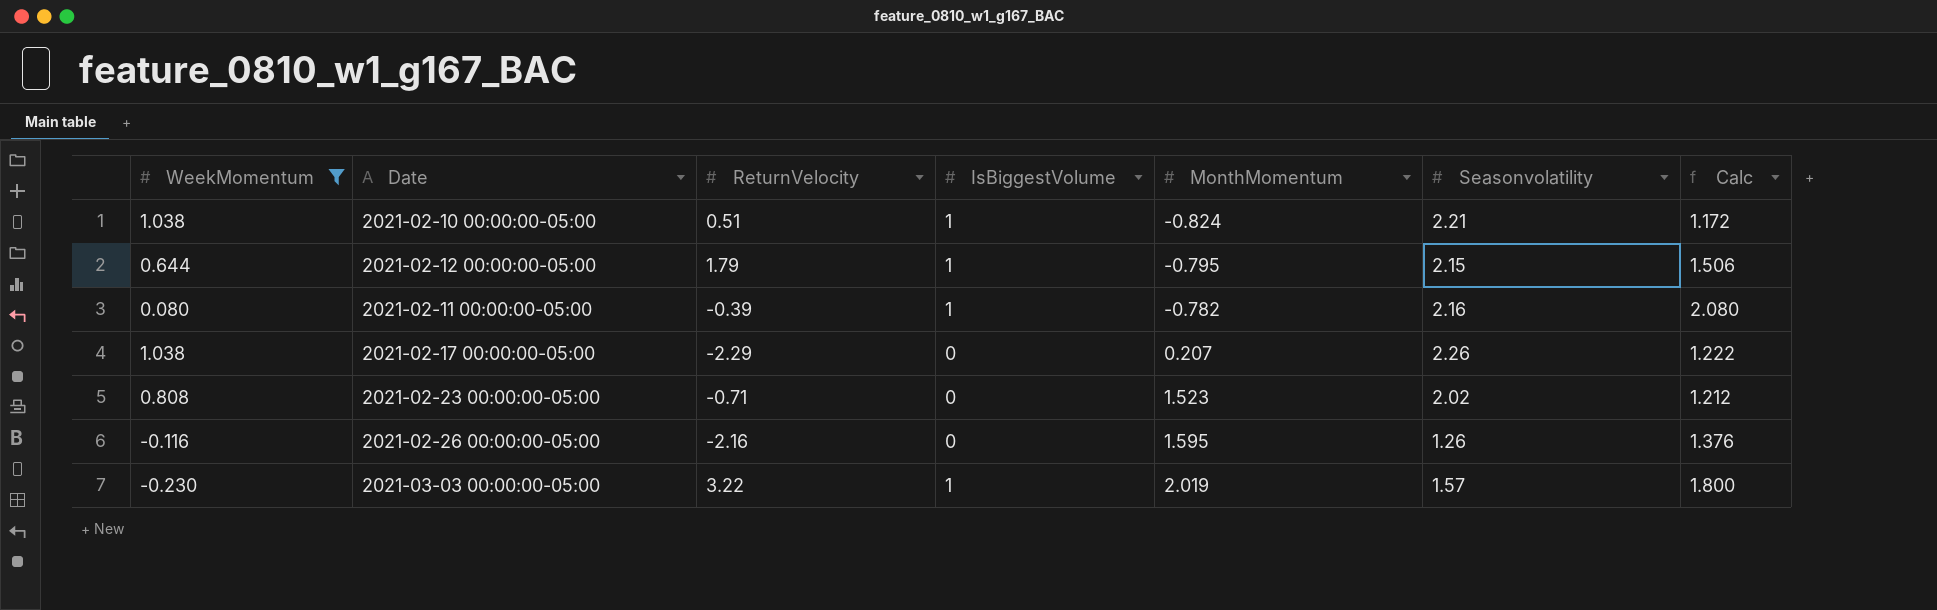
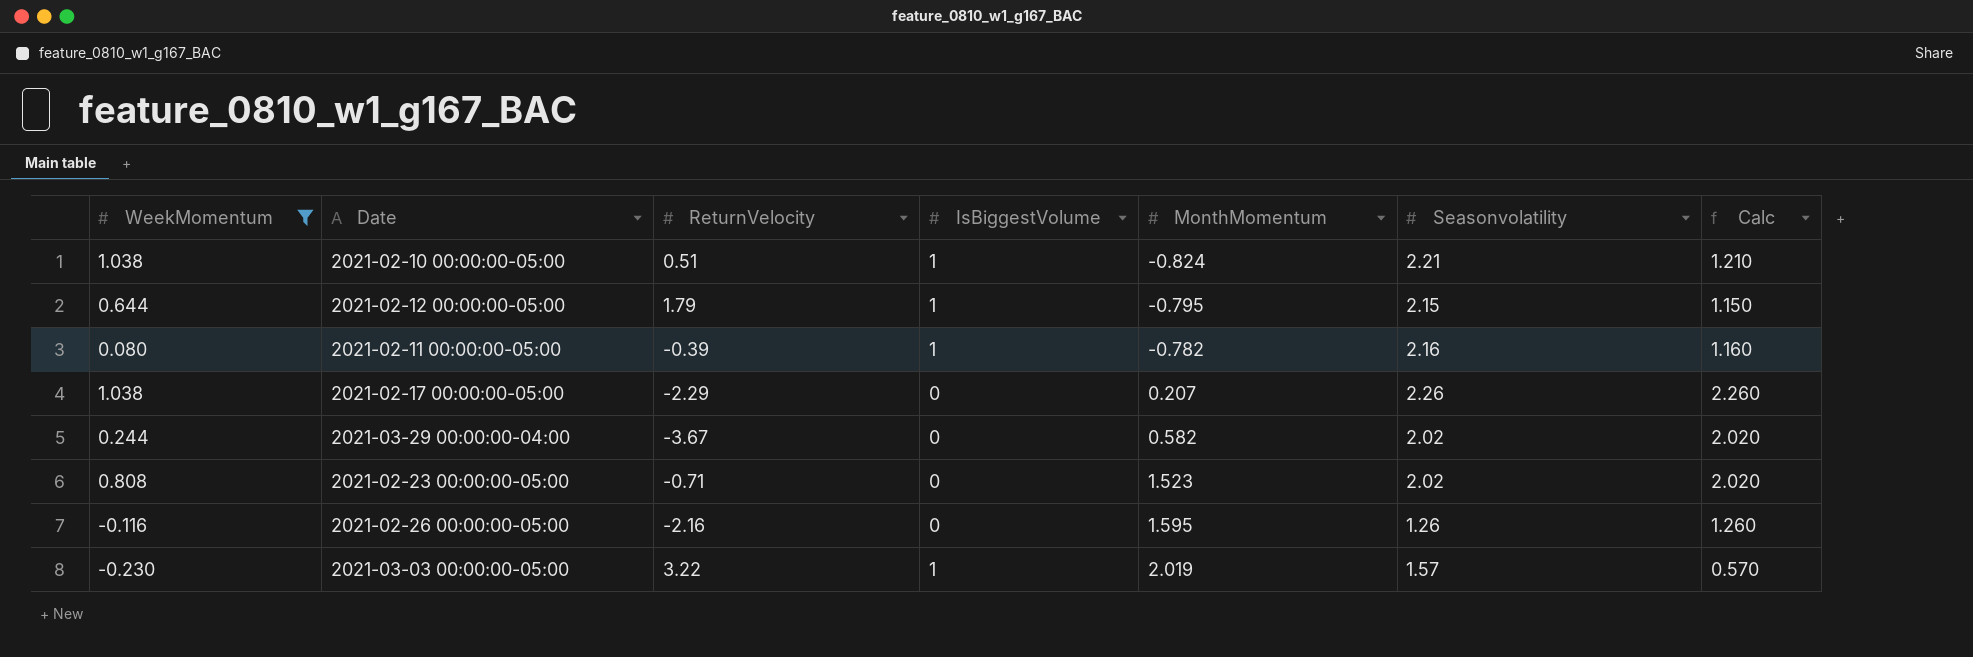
column Calc | formula: [Seasonvolatility] - [WeekMomentum] -> [Seasonvolatility] - [IsBiggestVolume]
row 2021-03-29 00:00:00-04:00: none -> 0.244 | -3.67 | 0 | 0.582 | 2.02 | 2.020

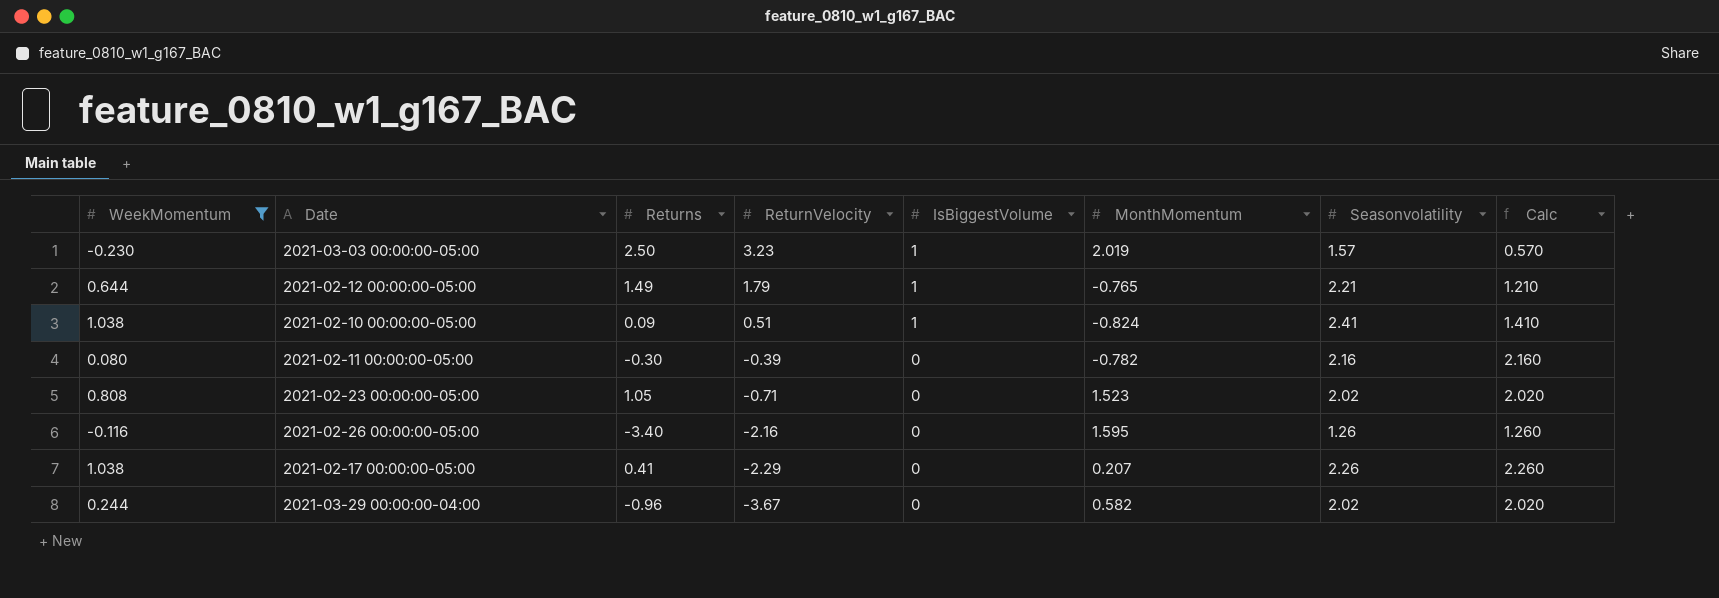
row order: MonthMomentum ascending -> ReturnVelocity descending
column Returns | position: none -> 3
2021-03-03 00:00:00-05:00 | ReturnVelocity: 3.22 -> 3.23
2021-02-12 00:00:00-05:00 | MonthMomentum: -0.795 -> -0.765
2021-02-12 00:00:00-05:00 | Seasonvolatility: 2.15 -> 2.21
2021-02-12 00:00:00-05:00 | Calc: 1.150 -> 1.210
2021-02-10 00:00:00-05:00 | Seasonvolatility: 2.21 -> 2.41
2021-02-10 00:00:00-05:00 | Calc: 1.210 -> 1.410
2021-02-11 00:00:00-05:00 | IsBiggestVolume: 1 -> 0
2021-02-11 00:00:00-05:00 | Calc: 1.160 -> 2.160

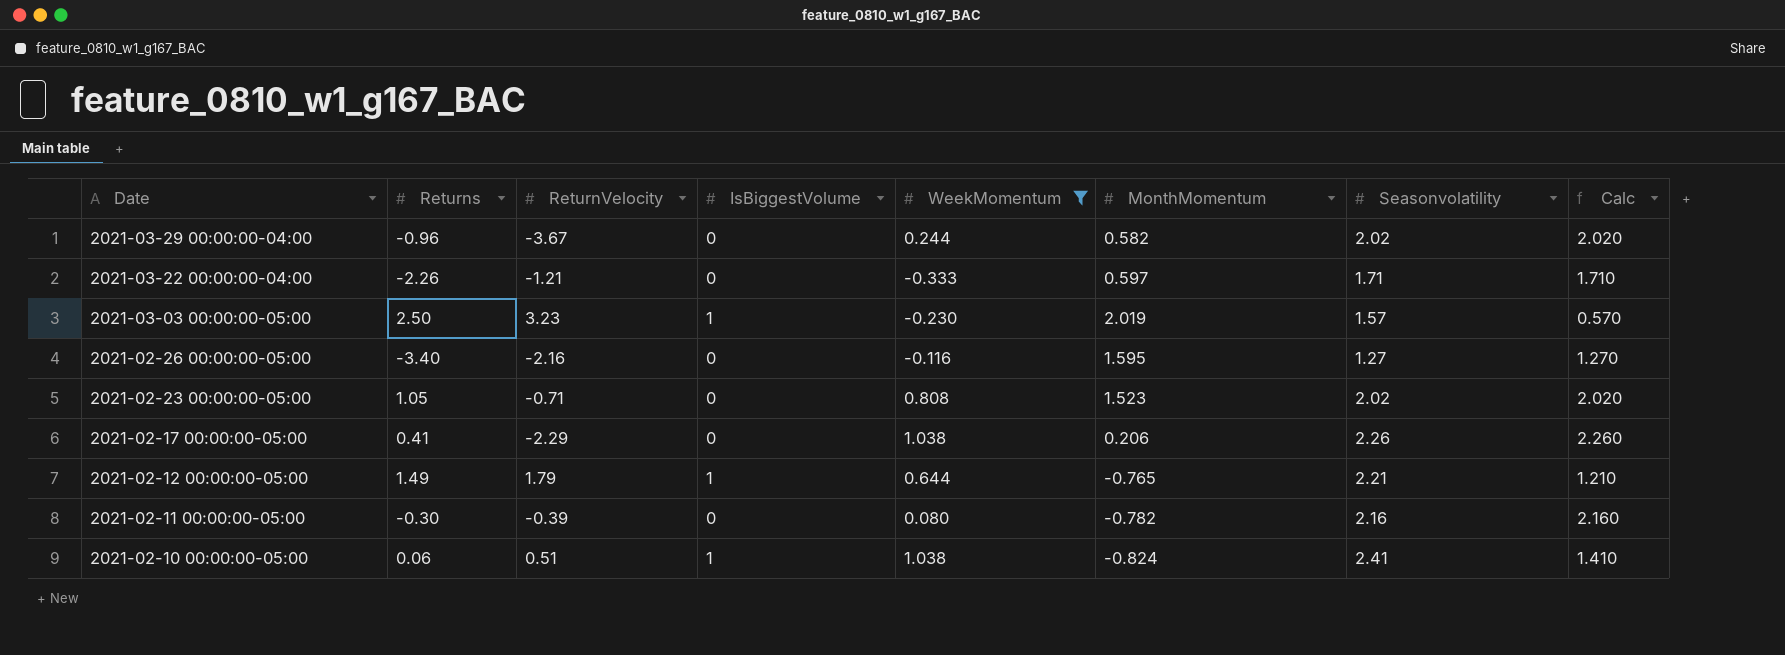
row order: ReturnVelocity descending -> Date descending
column WeekMomentum | position: 1 -> 5
row 2021-03-22 00:00:00-04:00: none -> -2.26 | -1.21 | 0 | -0.333 | 0.597 | 1.71 | 1.710
2021-02-26 00:00:00-05:00 | Seasonvolatility: 1.26 -> 1.27
2021-02-26 00:00:00-05:00 | Calc: 1.260 -> 1.270
2021-02-17 00:00:00-05:00 | MonthMomentum: 0.207 -> 0.206
2021-02-10 00:00:00-05:00 | Returns: 0.09 -> 0.06

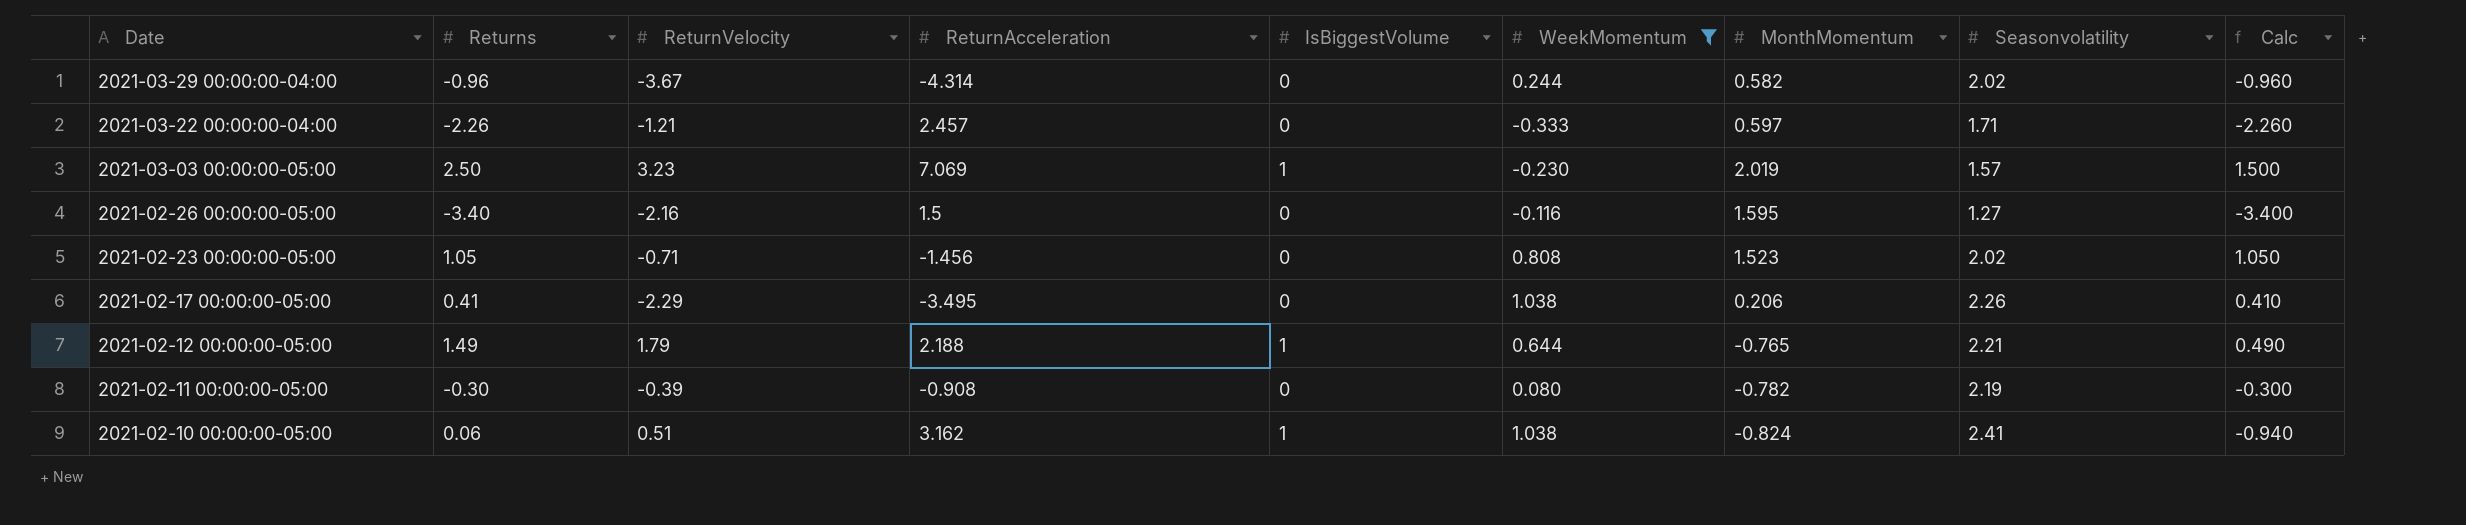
column ReturnAcceleration | position: none -> 4
column Calc | formula: [Seasonvolatility] - [IsBiggestVolume] -> [Returns] - [IsBiggestVolume]
2021-02-11 00:00:00-05:00 | Seasonvolatility: 2.16 -> 2.19

